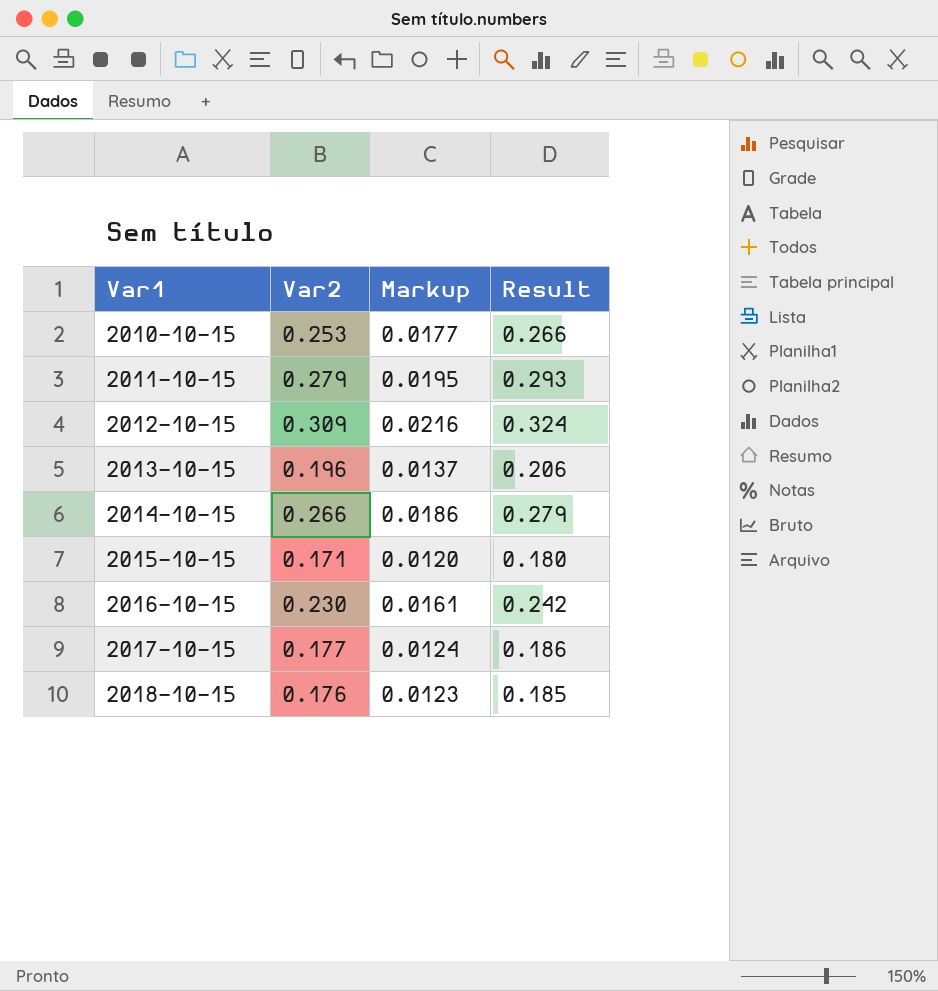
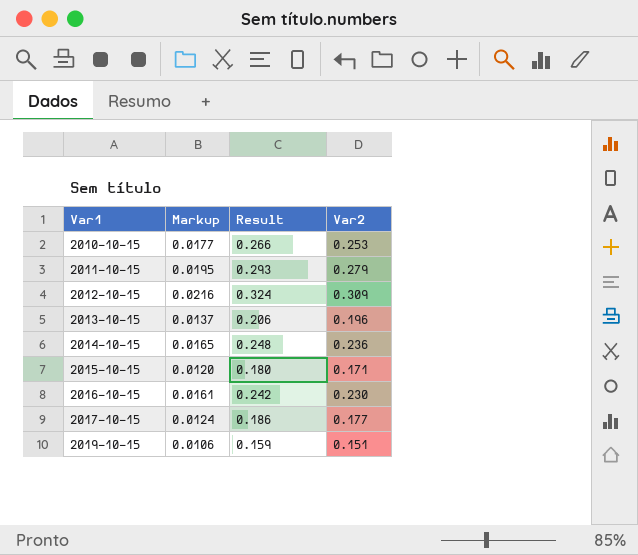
column Var2 | position: 2 -> 4
row 2018-10-15: 0.176 | 0.0123 | 0.185 -> none
2014-10-15 | Markup: 0.0186 -> 0.0165
2014-10-15 | Result: 0.279 -> 0.248
2014-10-15 | Var2: 0.266 -> 0.236
row 2019-10-15: none -> 0.0106 | 0.159 | 0.151

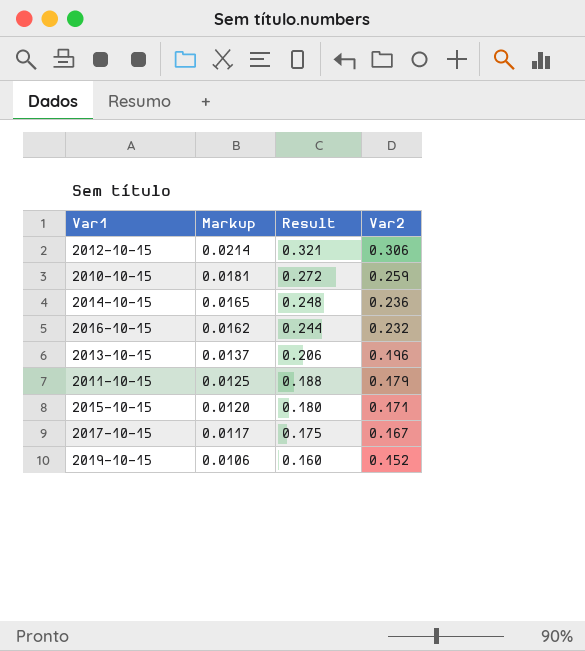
row order: Var1 ascending -> Markup descending
2012-10-15 | Markup: 0.0216 -> 0.0214
2012-10-15 | Result: 0.324 -> 0.321
2012-10-15 | Var2: 0.309 -> 0.306
2010-10-15 | Markup: 0.0177 -> 0.0181
2010-10-15 | Result: 0.266 -> 0.272
2010-10-15 | Var2: 0.253 -> 0.259
2016-10-15 | Markup: 0.0161 -> 0.0162
2016-10-15 | Result: 0.242 -> 0.244
2016-10-15 | Var2: 0.230 -> 0.232
2011-10-15 | Markup: 0.0195 -> 0.0125
2011-10-15 | Result: 0.293 -> 0.188
2011-10-15 | Var2: 0.279 -> 0.179
2017-10-15 | Markup: 0.0124 -> 0.0117
2017-10-15 | Result: 0.186 -> 0.175
2017-10-15 | Var2: 0.177 -> 0.167
2019-10-15 | Result: 0.159 -> 0.160
2019-10-15 | Var2: 0.151 -> 0.152

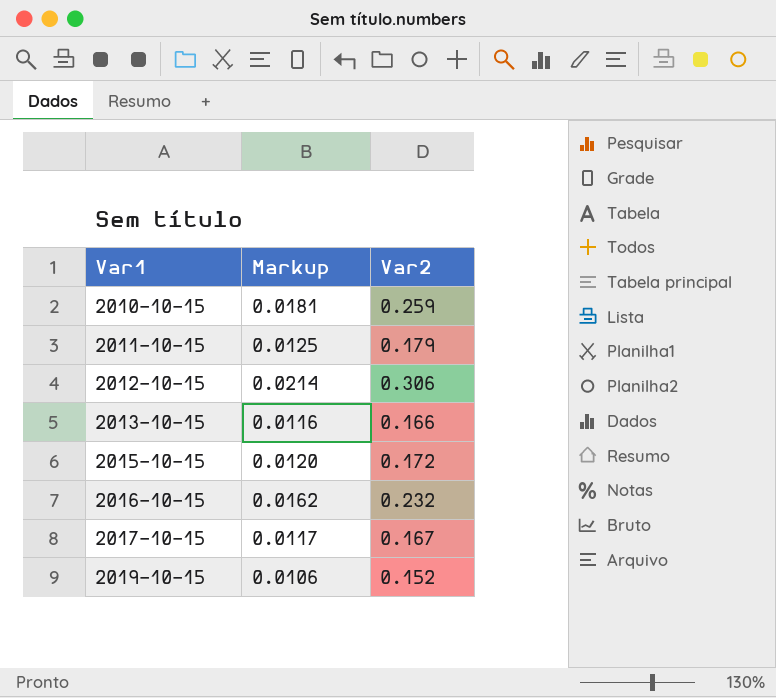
row order: Markup descending -> Var1 ascending
column Result | formula: [Var2] * 1.05 -> none
row 2014-10-15: 0.0165 | 0.248 | 0.236 -> none
2013-10-15 | Markup: 0.0137 -> 0.0116
2013-10-15 | Var2: 0.196 -> 0.166
2015-10-15 | Var2: 0.171 -> 0.172

